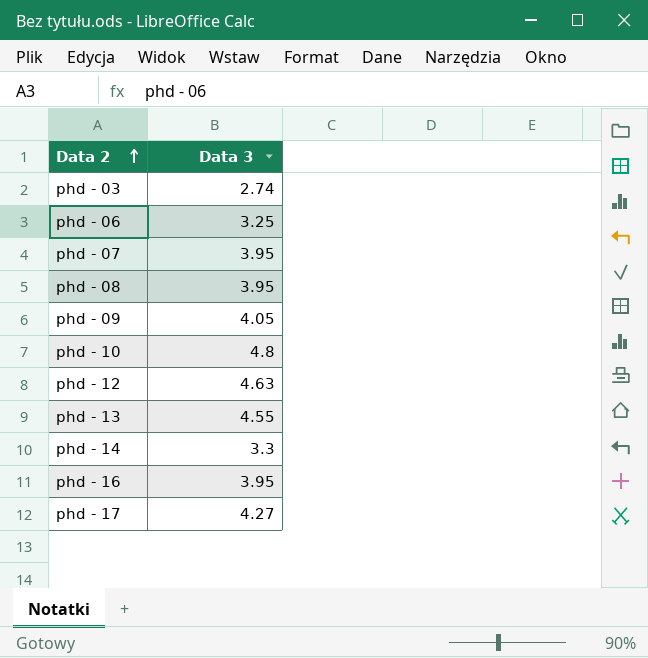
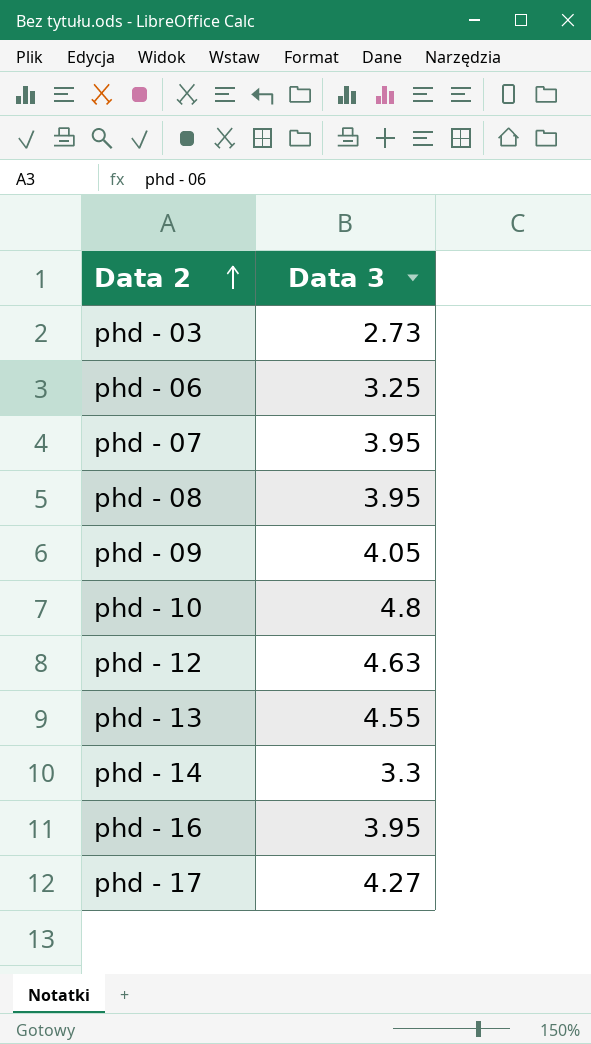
phd - 03 | Data 3: 2.74 -> 2.73

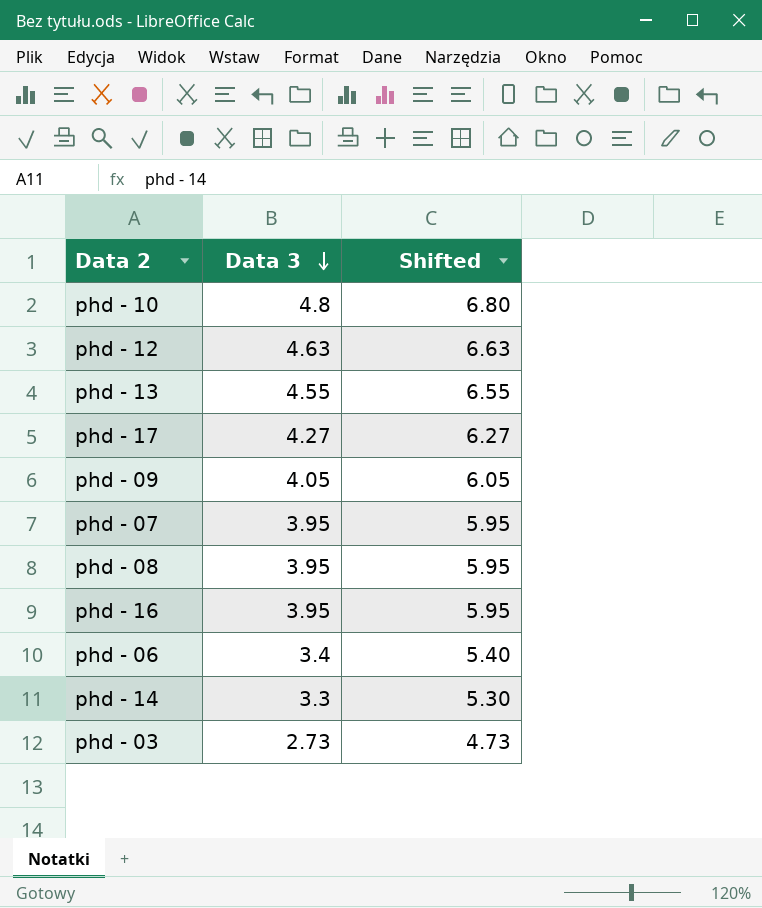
row order: Data 2 ascending -> Data 3 descending
column Shifted | formula: none -> [Data 3] + 2
phd - 06 | Data 3: 3.25 -> 3.4

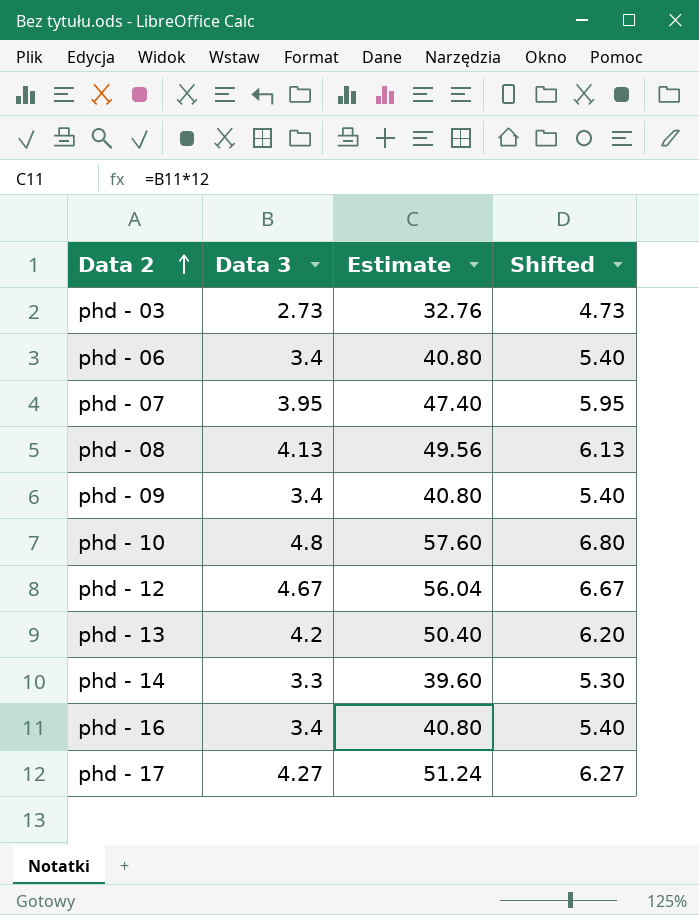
row order: Data 3 descending -> Data 2 ascending
column Estimate | formula: none -> [Data 3] * 12
phd - 08 | Data 3: 3.95 -> 4.13
phd - 08 | Shifted: 5.95 -> 6.13
phd - 09 | Data 3: 4.05 -> 3.4
phd - 09 | Shifted: 6.05 -> 5.40
phd - 12 | Data 3: 4.63 -> 4.67
phd - 12 | Shifted: 6.63 -> 6.67
phd - 13 | Data 3: 4.55 -> 4.2
phd - 13 | Shifted: 6.55 -> 6.20
phd - 16 | Data 3: 3.95 -> 3.4
phd - 16 | Shifted: 5.95 -> 5.40

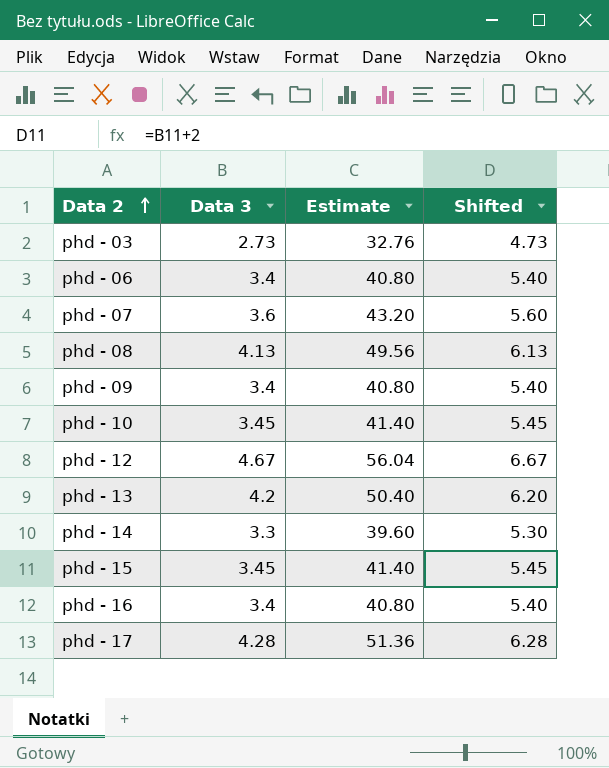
phd - 07 | Data 3: 3.95 -> 3.6
phd - 07 | Estimate: 47.40 -> 43.20
phd - 07 | Shifted: 5.95 -> 5.60
phd - 10 | Data 3: 4.8 -> 3.45
phd - 10 | Estimate: 57.60 -> 41.40
phd - 10 | Shifted: 6.80 -> 5.45
row phd - 15: none -> 3.45 | 41.40 | 5.45
phd - 17 | Data 3: 4.27 -> 4.28
phd - 17 | Estimate: 51.24 -> 51.36
phd - 17 | Shifted: 6.27 -> 6.28

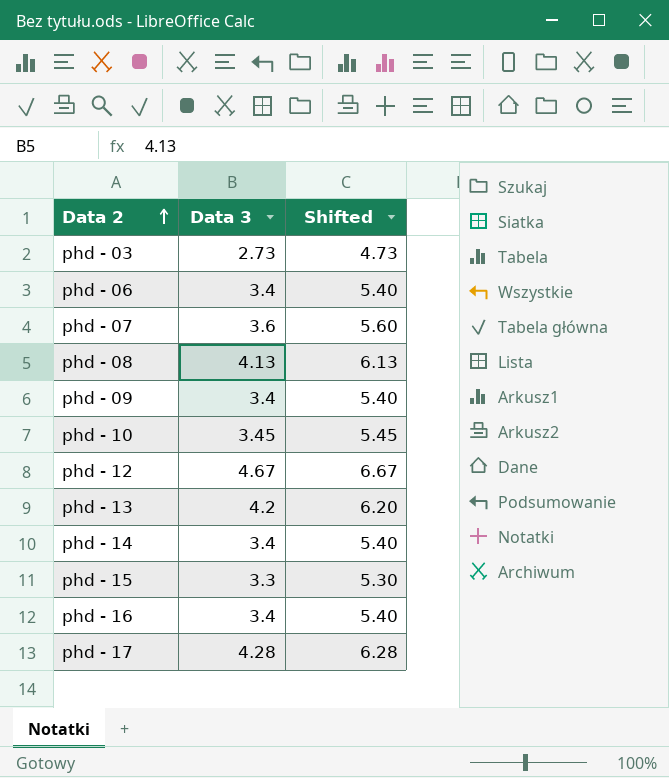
column Estimate | formula: [Data 3] * 12 -> none
phd - 14 | Data 3: 3.3 -> 3.4
phd - 14 | Shifted: 5.30 -> 5.40
phd - 15 | Data 3: 3.45 -> 3.3
phd - 15 | Shifted: 5.45 -> 5.30

